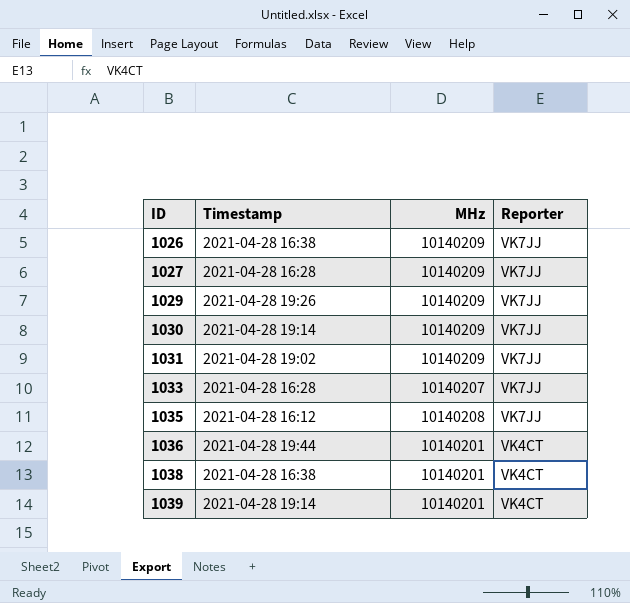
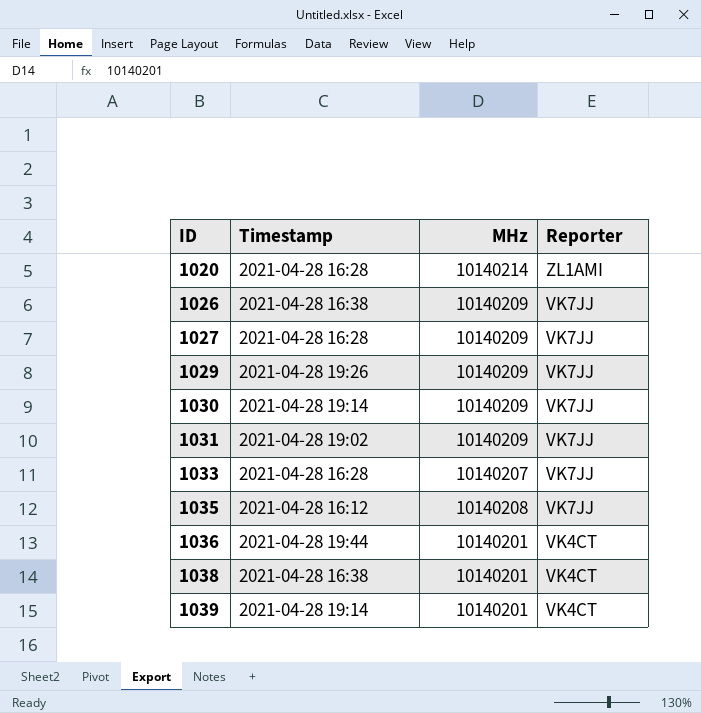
row 1020: none -> 2021-04-28 16:28 | 10140214 | ZL1AMI

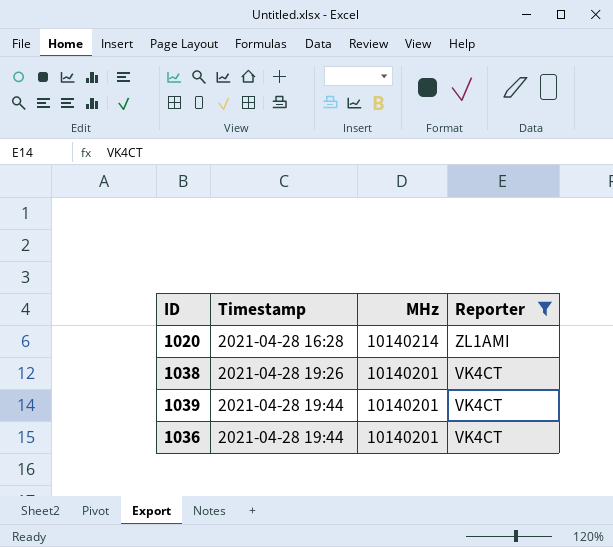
filter: none -> Reporter != VK7JJ
row order: ID ascending -> Timestamp ascending
1038 | Timestamp: 2021-04-28 16:38 -> 2021-04-28 19:26
1039 | Timestamp: 2021-04-28 19:14 -> 2021-04-28 19:44

